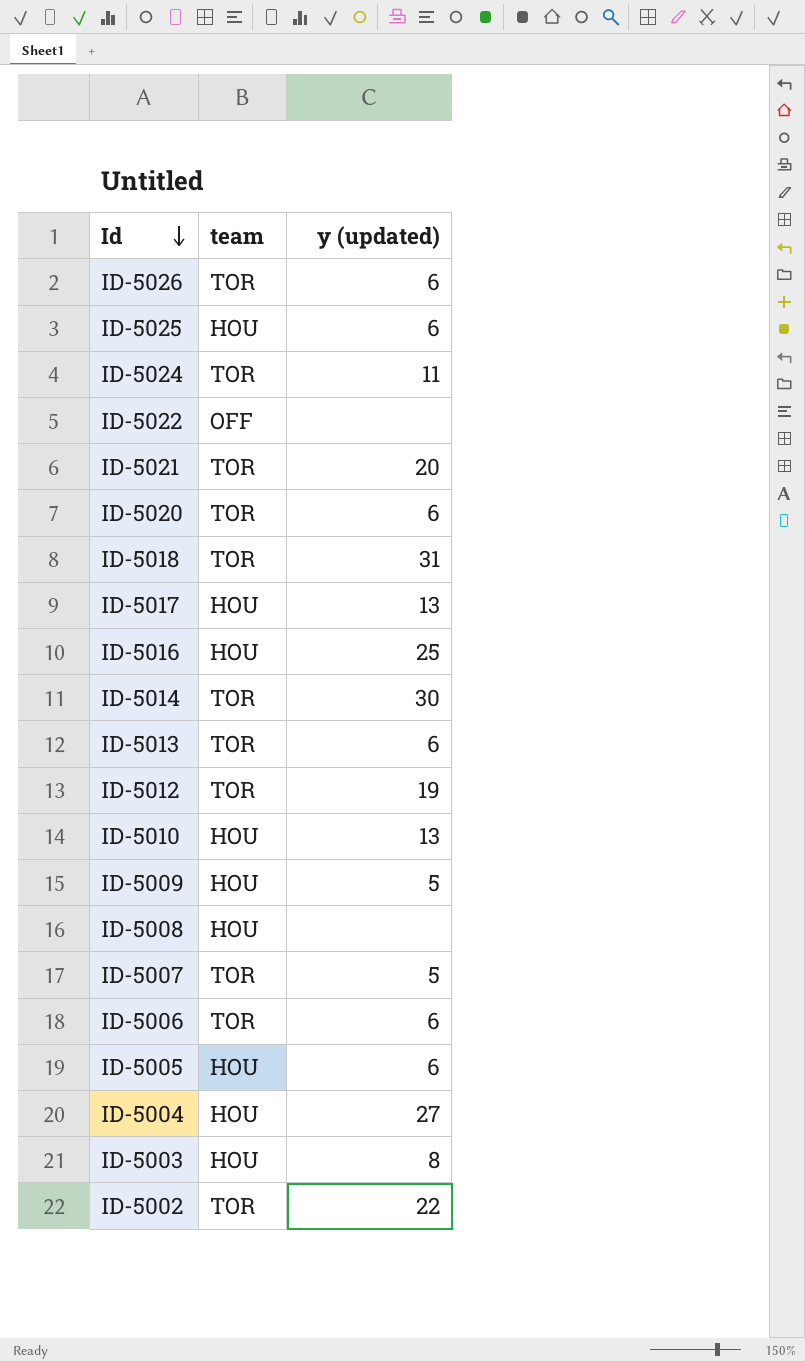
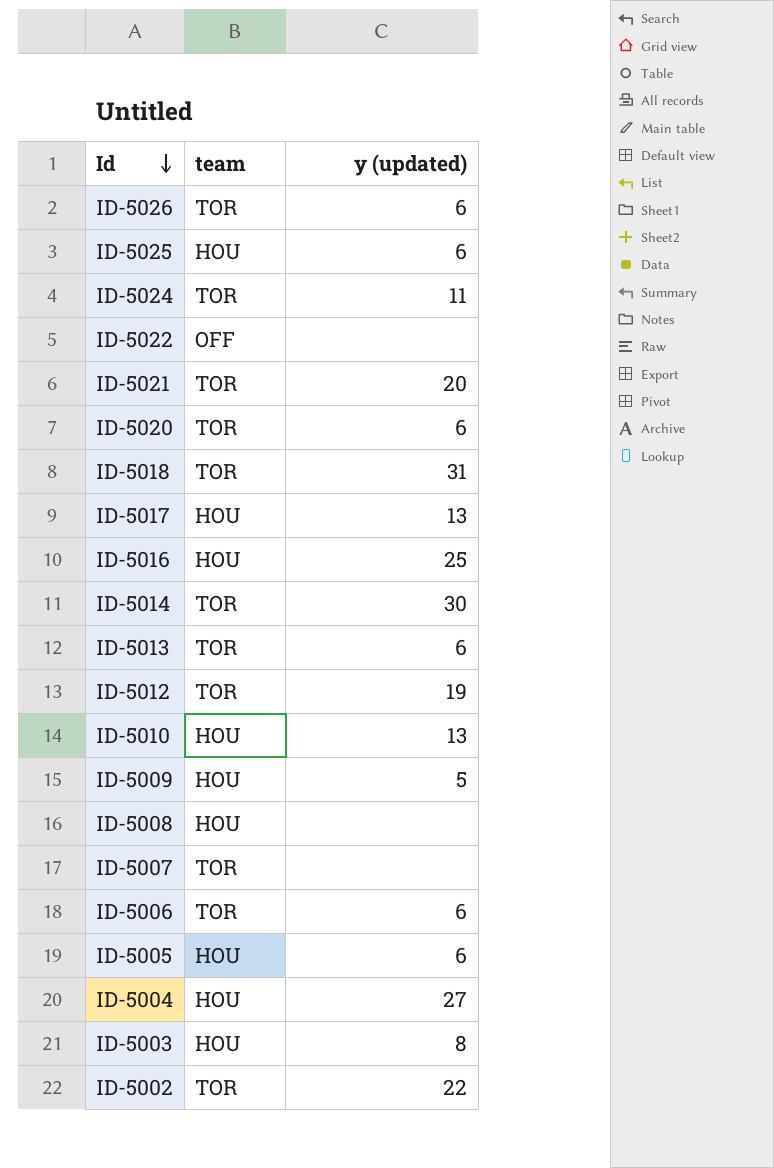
ID-5007 | y (updated): 5 -> none

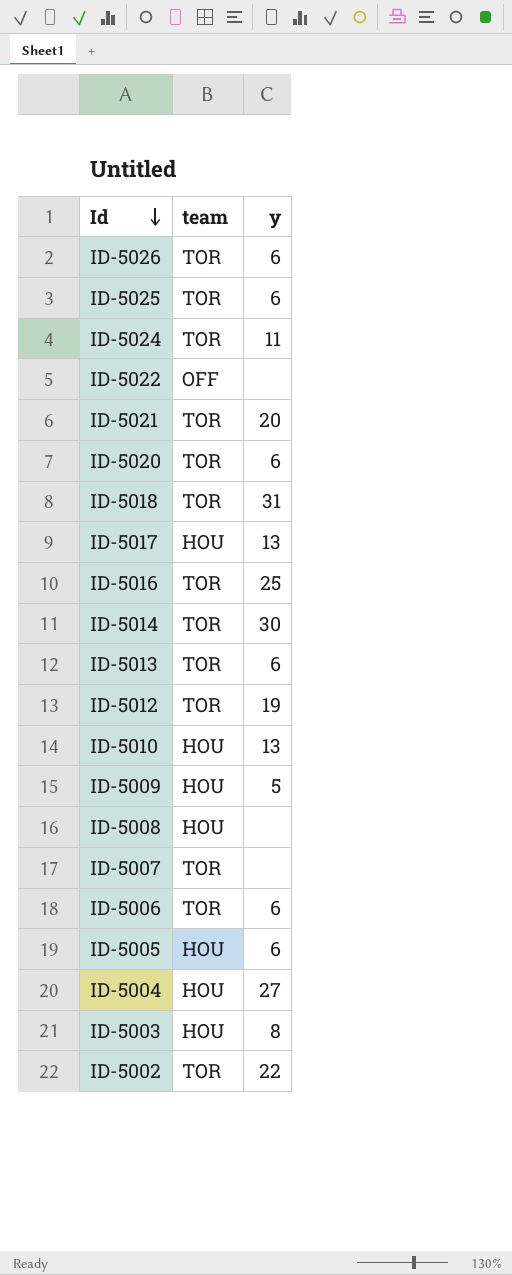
column name: y (updated) -> y
ID-5025 | team: HOU -> TOR
ID-5016 | team: HOU -> TOR

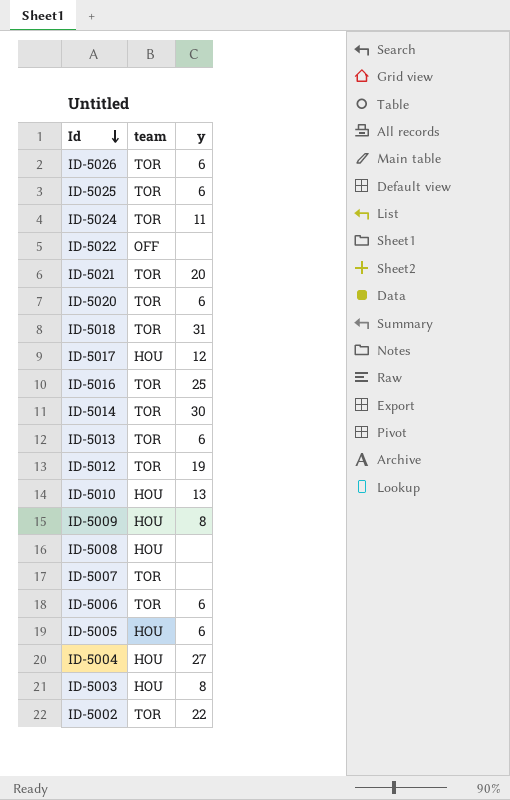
ID-5017 | y: 13 -> 12
ID-5009 | y: 5 -> 8

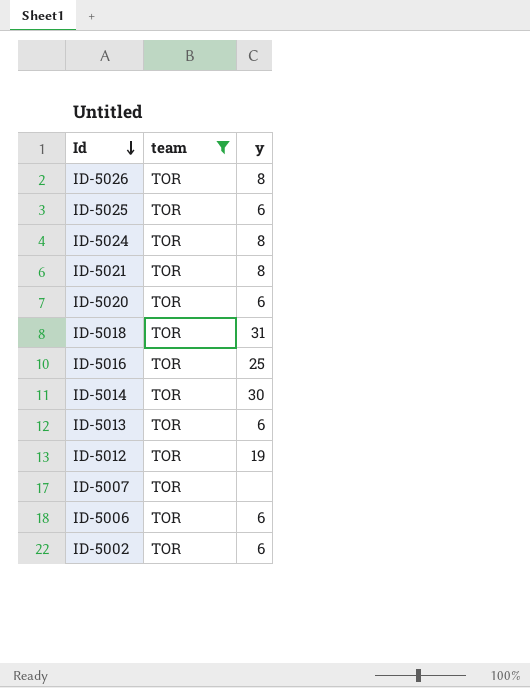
filter: none -> team = TOR
ID-5026 | y: 6 -> 8
ID-5024 | y: 11 -> 8
ID-5021 | y: 20 -> 8
ID-5002 | y: 22 -> 6

